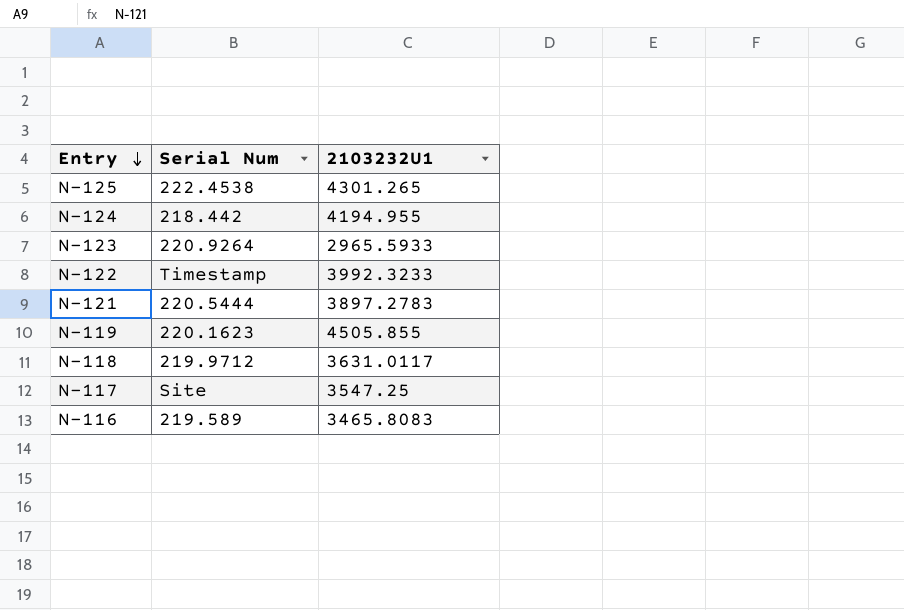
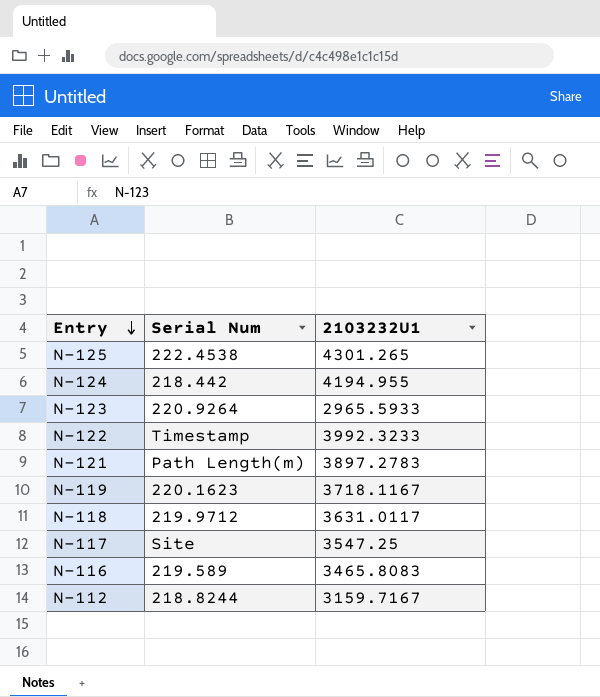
N-121 | Serial Num: 220.5444 -> Path Length(m)
N-119 | 2103232U1: 4505.855 -> 3718.1167
row N-112: none -> 218.8244 | 3159.7167

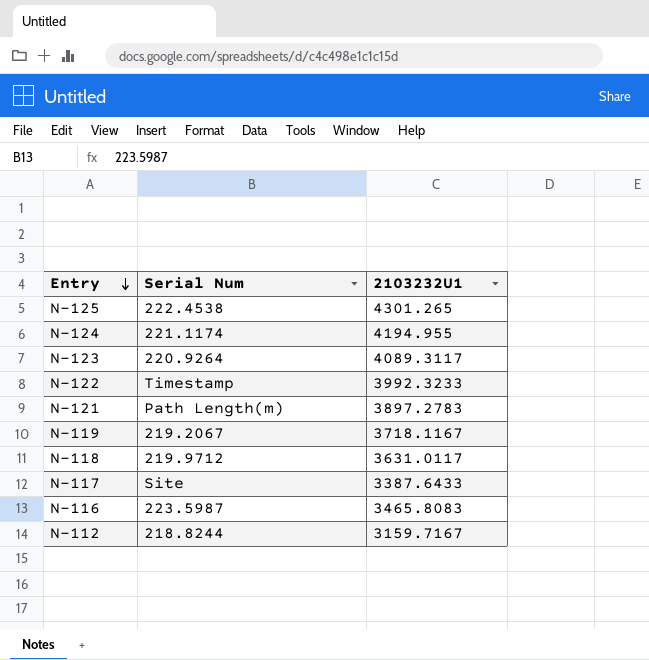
N-124 | Serial Num: 218.442 -> 221.1174
N-123 | 2103232U1: 2965.5933 -> 4089.3117
N-119 | Serial Num: 220.1623 -> 219.2067
N-117 | 2103232U1: 3547.25 -> 3387.6433
N-116 | Serial Num: 219.589 -> 223.5987

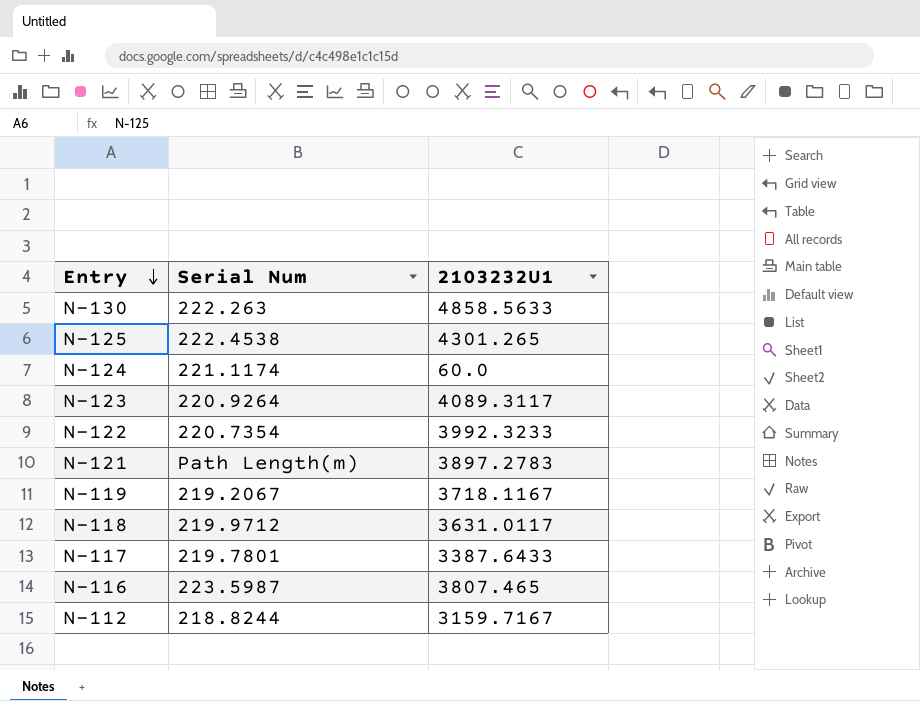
row N-130: none -> 222.263 | 4858.5633
N-124 | 2103232U1: 4194.955 -> 60.0
N-122 | Serial Num: Timestamp -> 220.7354
N-117 | Serial Num: Site -> 219.7801
N-116 | 2103232U1: 3465.8083 -> 3807.465

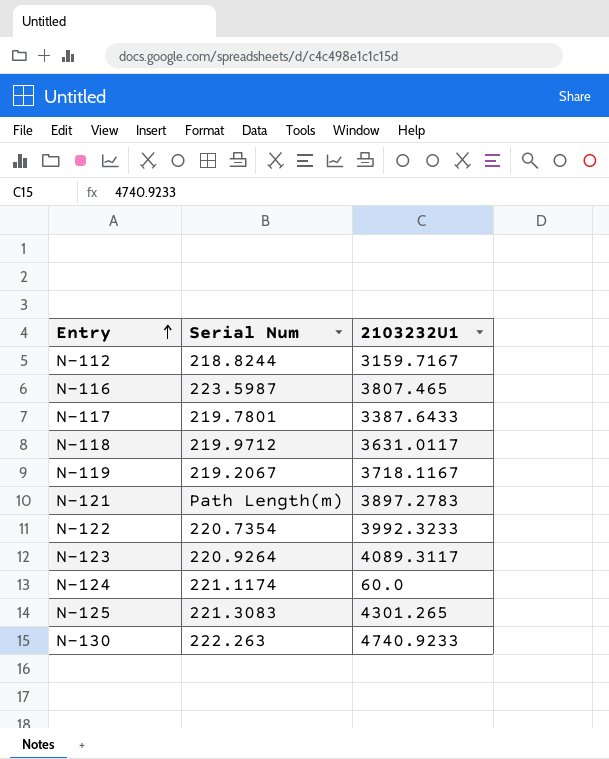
row order: Entry descending -> Entry ascending
N-125 | Serial Num: 222.4538 -> 221.3083
N-130 | 2103232U1: 4858.5633 -> 4740.9233

